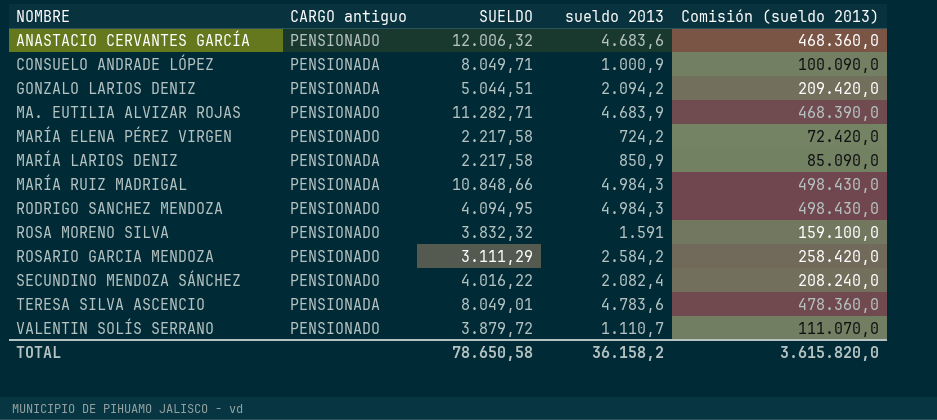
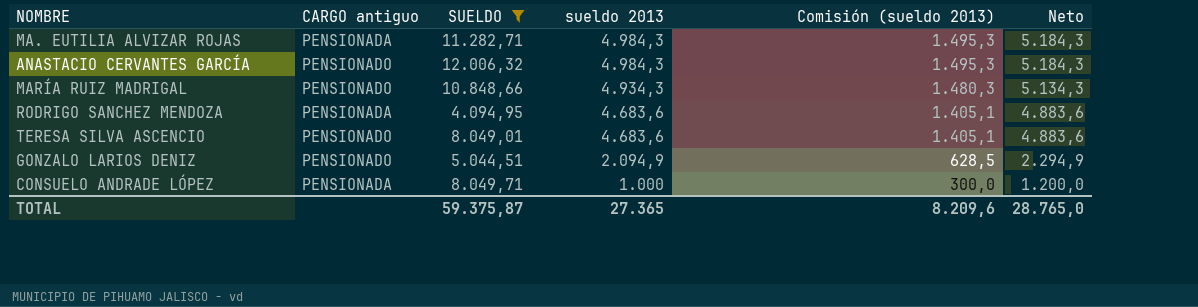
filter: none -> SUELDO >= 4.094,95
row order: NOMBRE ascending -> sueldo 2013 descending
column Comisión (sueldo 2013) | formula: [sueldo 2013] * 100 -> [sueldo 2013] * 0,3
column Neto | formula: none -> [sueldo 2013] + 200
MA. EUTILIA ALVIZAR ROJAS | CARGO antiguo: PENSIONADO -> PENSIONADA
MA. EUTILIA ALVIZAR ROJAS | sueldo 2013: 4.683,9 -> 4.984,3
ANASTACIO CERVANTES GARCÍA | sueldo 2013: 4.683,6 -> 4.984,3
MARÍA RUIZ MADRIGAL | CARGO antiguo: PENSIONADA -> PENSIONADO
MARÍA RUIZ MADRIGAL | sueldo 2013: 4.984,3 -> 4.934,3
RODRIGO SANCHEZ MENDOZA | CARGO antiguo: PENSIONADO -> PENSIONADA
RODRIGO SANCHEZ MENDOZA | sueldo 2013: 4.984,3 -> 4.683,6
TERESA SILVA ASCENCIO | CARGO antiguo: PENSIONADA -> PENSIONADO
TERESA SILVA ASCENCIO | sueldo 2013: 4.783,6 -> 4.683,6
GONZALO LARIOS DENIZ | CARGO antiguo: PENSIONADA -> PENSIONADO
GONZALO LARIOS DENIZ | sueldo 2013: 2.094,2 -> 2.094,9
CONSUELO ANDRADE LÓPEZ | sueldo 2013: 1.000,9 -> 1.000
TOTAL | SUELDO: 78.650,58 -> 59.375,87
TOTAL | sueldo 2013: 36.158,2 -> 27.365
TOTAL | Comisión (sueldo 2013): 3.615.820,0 -> 8.209,6

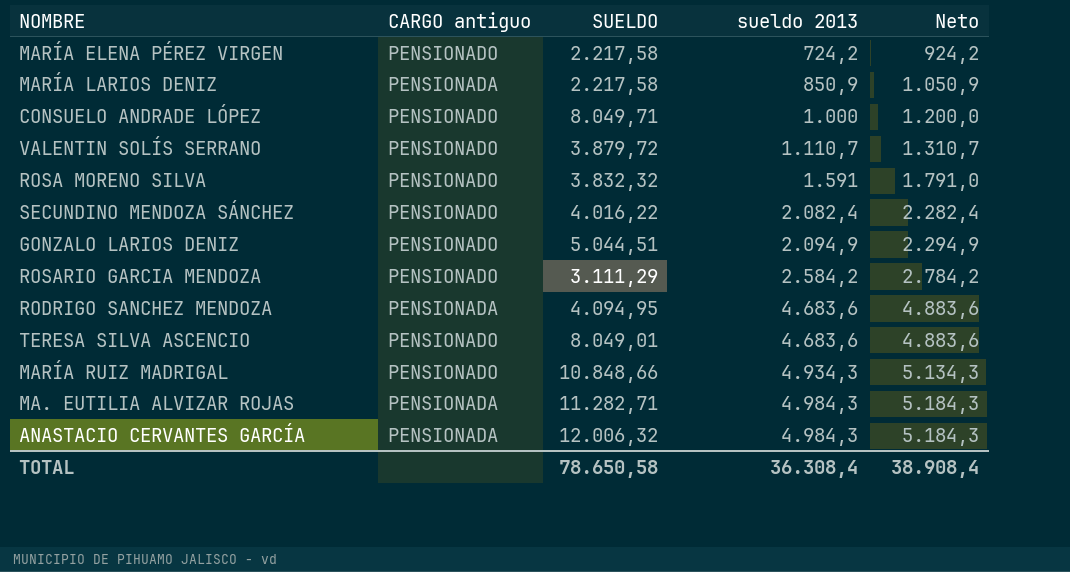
filter: SUELDO >= 4.094,95 -> none
row order: sueldo 2013 descending -> sueldo 2013 ascending
column Comisión (sueldo 2013) | formula: [sueldo 2013] * 0,3 -> none
CONSUELO ANDRADE LÓPEZ | CARGO antiguo: PENSIONADA -> PENSIONADO
ANASTACIO CERVANTES GARCÍA | CARGO antiguo: PENSIONADO -> PENSIONADA
TOTAL | SUELDO: 59.375,87 -> 78.650,58
TOTAL | sueldo 2013: 27.365 -> 36.308,4
TOTAL | Neto: 28.765,0 -> 38.908,4

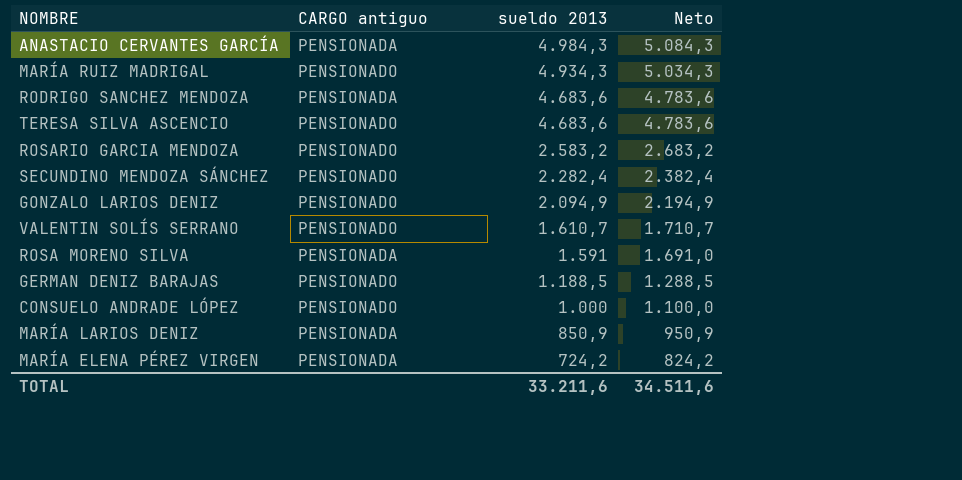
row order: sueldo 2013 ascending -> sueldo 2013 descending
column SUELDO | position: 3 -> none
column Neto | formula: [sueldo 2013] + 200 -> [sueldo 2013] + 100
row MA. EUTILIA ALVIZAR ROJAS: PENSIONADA | 11.282,71 | 4.984,3 | 5.184,3 -> none
ROSARIO GARCIA MENDOZA | sueldo 2013: 2.584,2 -> 2.583,2
SECUNDINO MENDOZA SÁNCHEZ | sueldo 2013: 2.082,4 -> 2.282,4
VALENTIN SOLÍS SERRANO | sueldo 2013: 1.110,7 -> 1.610,7
ROSA MORENO SILVA | CARGO antiguo: PENSIONADO -> PENSIONADA
row GERMAN DENIZ BARAJAS: none -> PENSIONADO | 1.188,5 | 1.288,5
MARÍA ELENA PÉREZ VIRGEN | CARGO antiguo: PENSIONADO -> PENSIONADA
TOTAL | sueldo 2013: 36.308,4 -> 33.211,6
TOTAL | Neto: 38.908,4 -> 34.511,6

